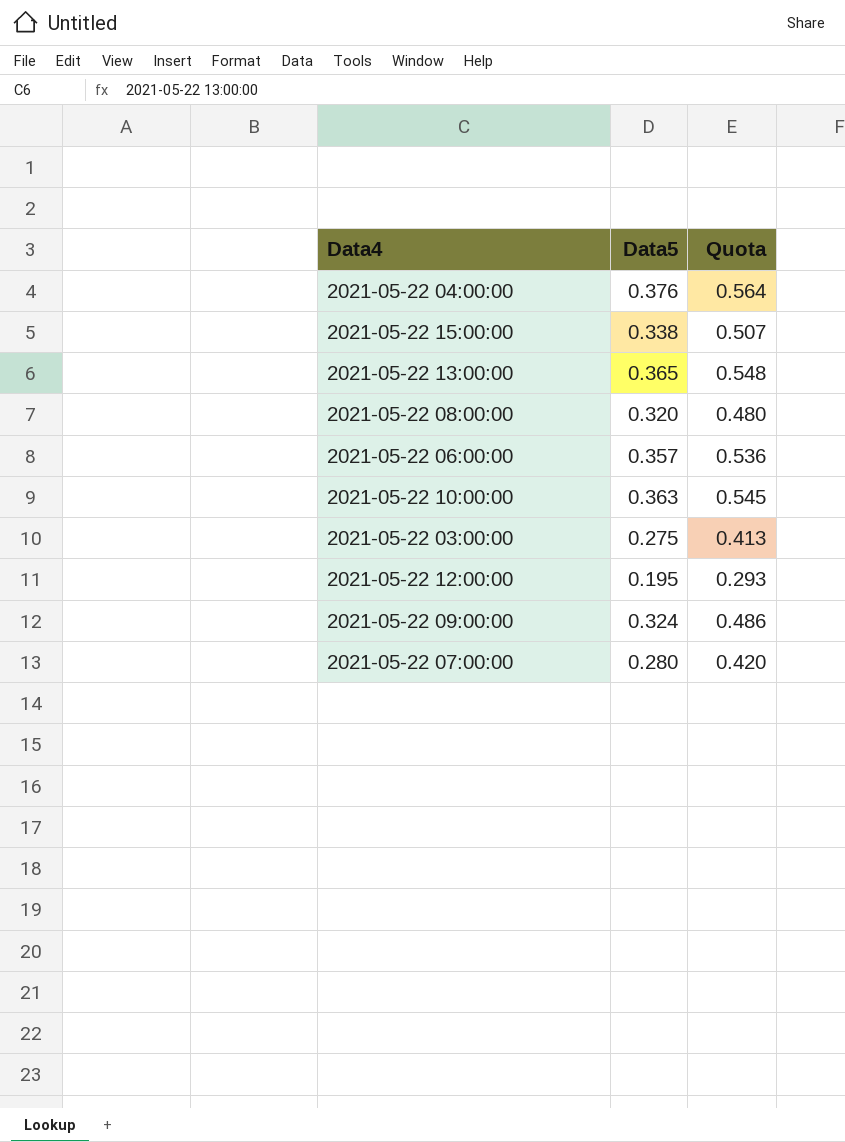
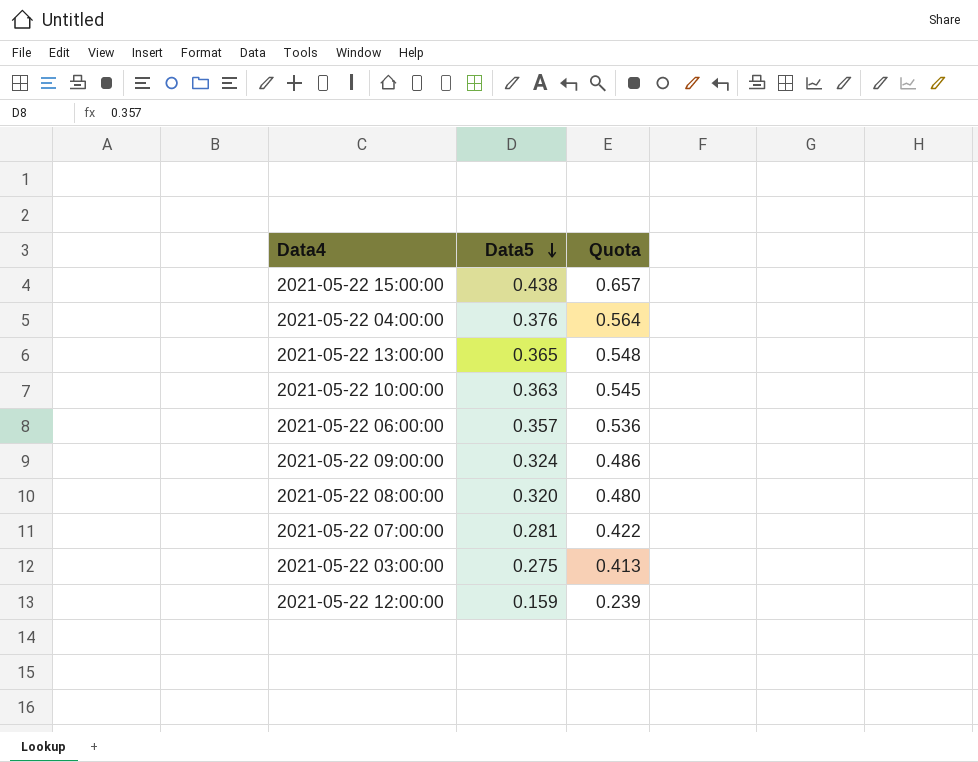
row order: none -> Data5 descending
2021-05-22 15:00:00 | Data5: 0.338 -> 0.438
2021-05-22 15:00:00 | Quota: 0.507 -> 0.657
2021-05-22 07:00:00 | Data5: 0.280 -> 0.281
2021-05-22 07:00:00 | Quota: 0.420 -> 0.422
2021-05-22 12:00:00 | Data5: 0.195 -> 0.159
2021-05-22 12:00:00 | Quota: 0.293 -> 0.239

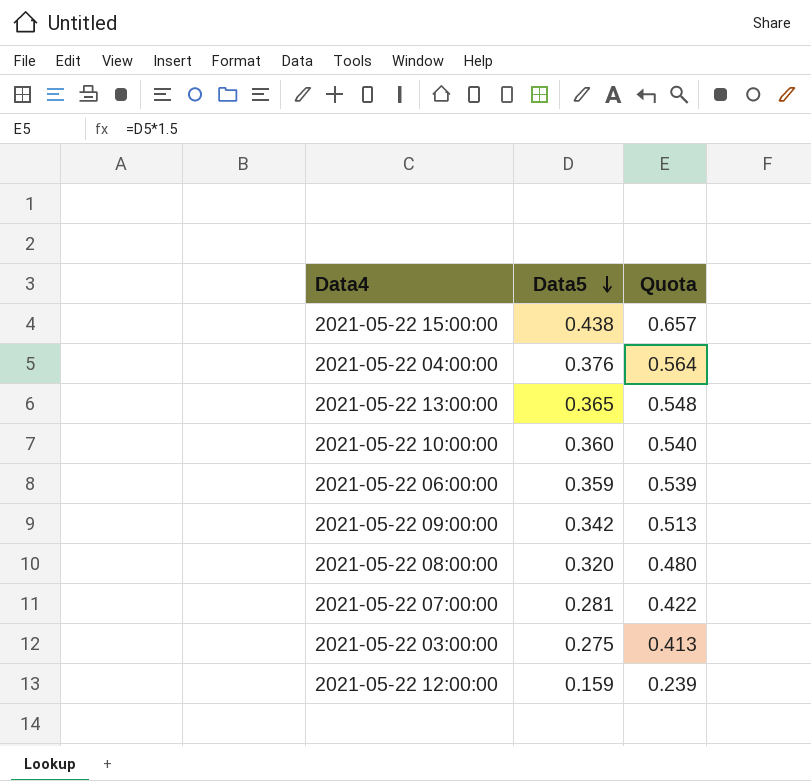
2021-05-22 10:00:00 | Data5: 0.363 -> 0.360
2021-05-22 10:00:00 | Quota: 0.545 -> 0.540
2021-05-22 06:00:00 | Data5: 0.357 -> 0.359
2021-05-22 06:00:00 | Quota: 0.536 -> 0.539
2021-05-22 09:00:00 | Data5: 0.324 -> 0.342
2021-05-22 09:00:00 | Quota: 0.486 -> 0.513

